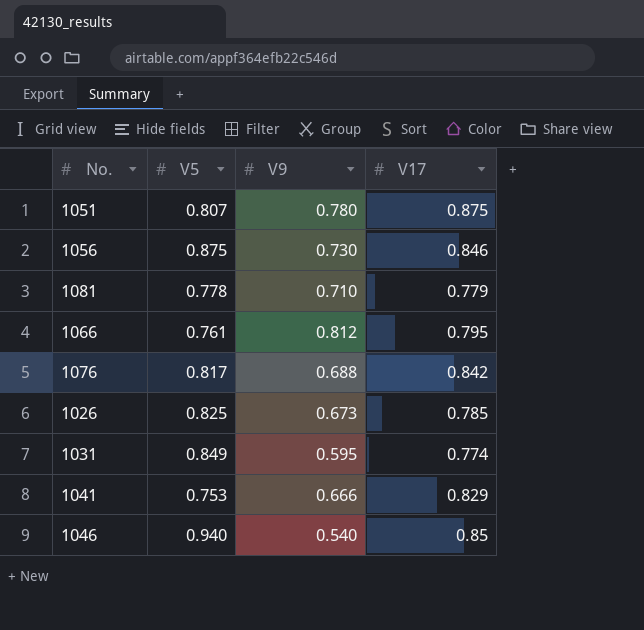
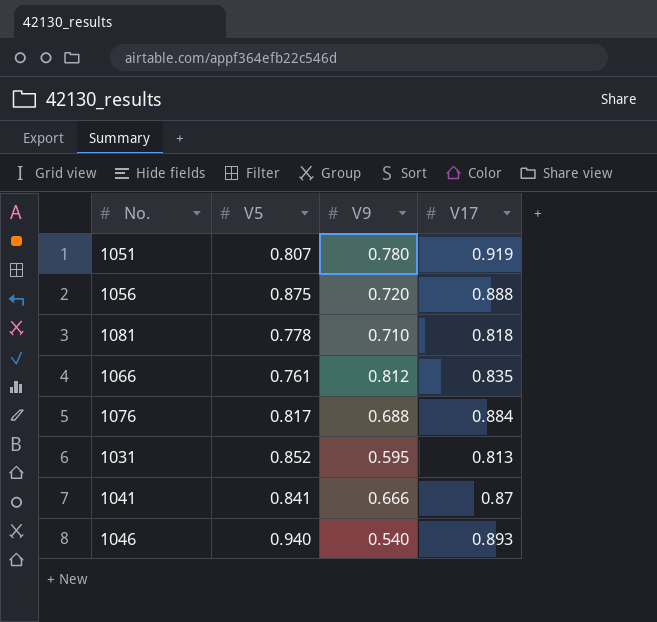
row 1026: 0.825 | 0.673 | 0.785 -> none
1051 | V17: 0.875 -> 0.919
1056 | V9: 0.730 -> 0.720
1056 | V17: 0.846 -> 0.888
1081 | V17: 0.779 -> 0.818
1066 | V17: 0.795 -> 0.835
1076 | V17: 0.842 -> 0.884
1031 | V5: 0.849 -> 0.852
1031 | V17: 0.774 -> 0.813
1041 | V5: 0.753 -> 0.841
1041 | V17: 0.829 -> 0.87
1046 | V17: 0.85 -> 0.893

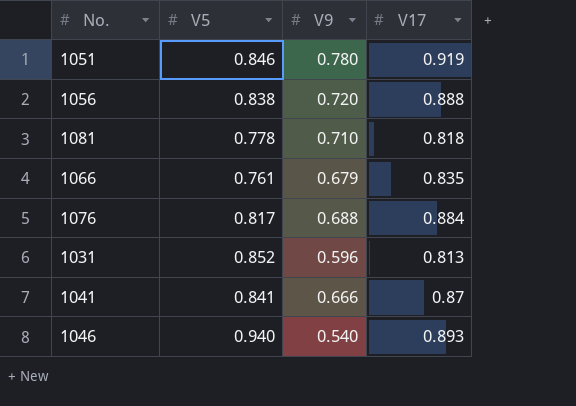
1051 | V5: 0.807 -> 0.846
1056 | V5: 0.875 -> 0.838
1066 | V9: 0.812 -> 0.679
1031 | V9: 0.595 -> 0.596

